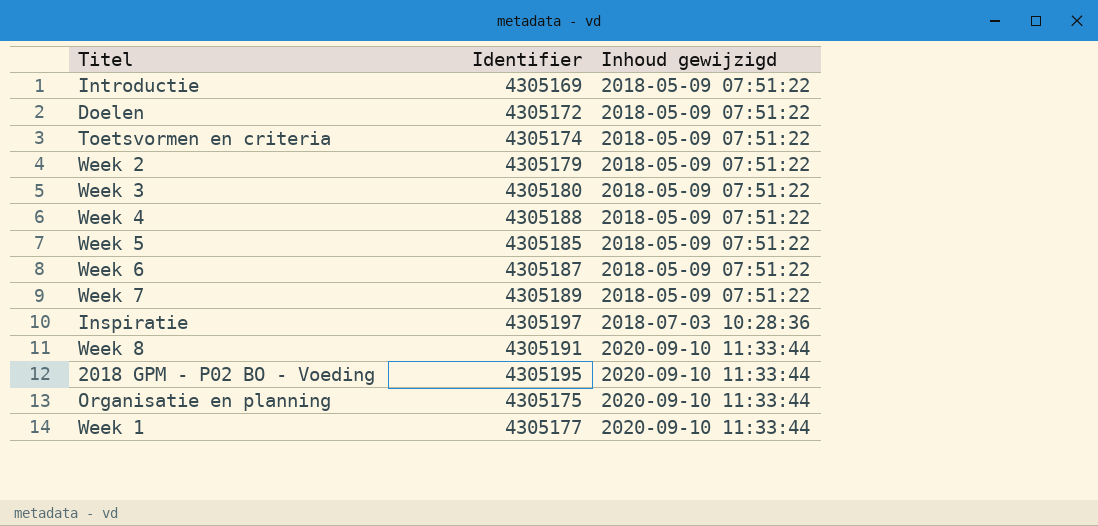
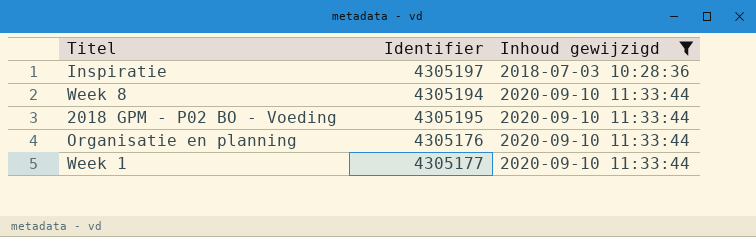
filter: none -> Inhoud gewijzigd != 2018-05-09 07:51:22
Week 8 | Identifier: 4305191 -> 4305194
Organisatie en planning | Identifier: 4305175 -> 4305176

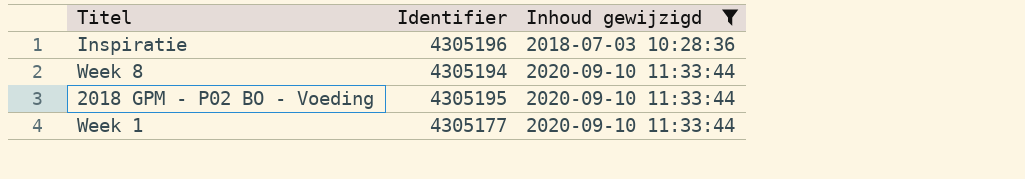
row Organisatie en planning: 4305176 | 2020-09-10 11:33:44 -> none
Inspiratie | Identifier: 4305197 -> 4305196

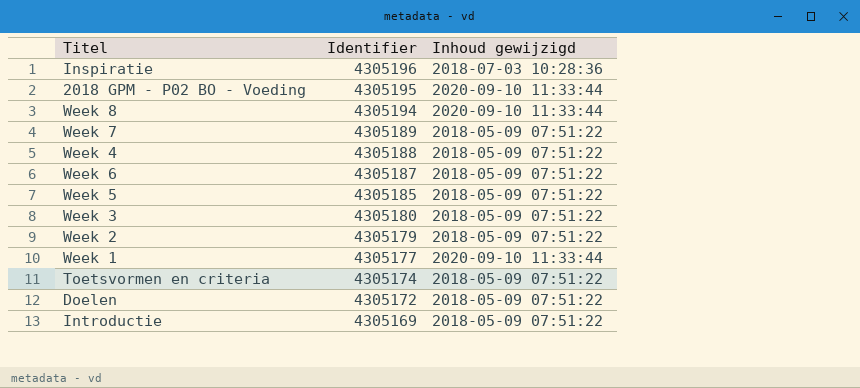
filter: Inhoud gewijzigd != 2018-05-09 07:51:22 -> none
row order: Inhoud gewijzigd ascending -> Identifier descending

